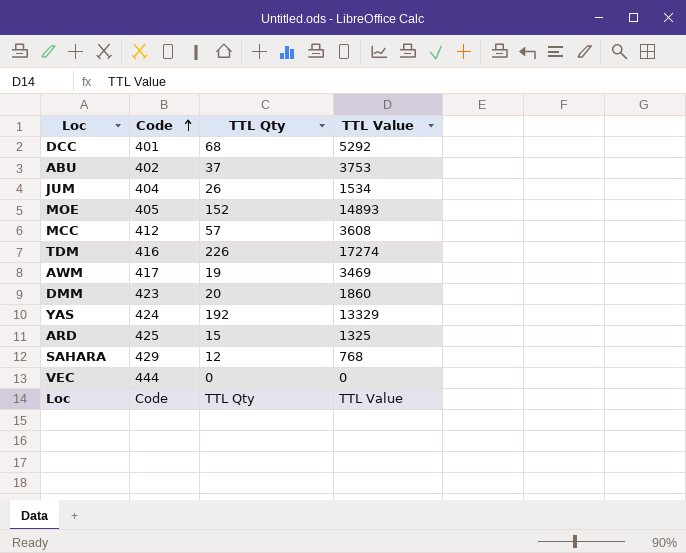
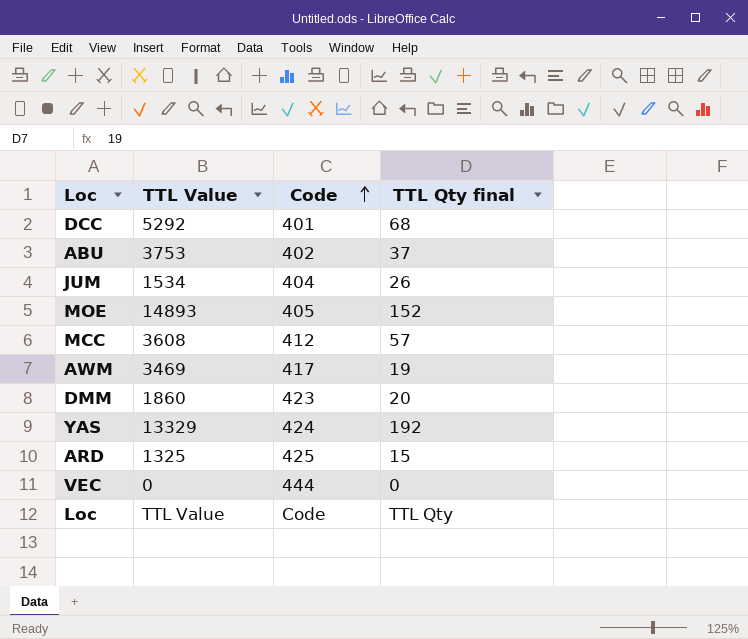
column TTL Value | position: 4 -> 2
column name: TTL Qty -> TTL Qty final
row TDM: 416 | 226 | 17274 -> none
row SAHARA: 429 | 12 | 768 -> none

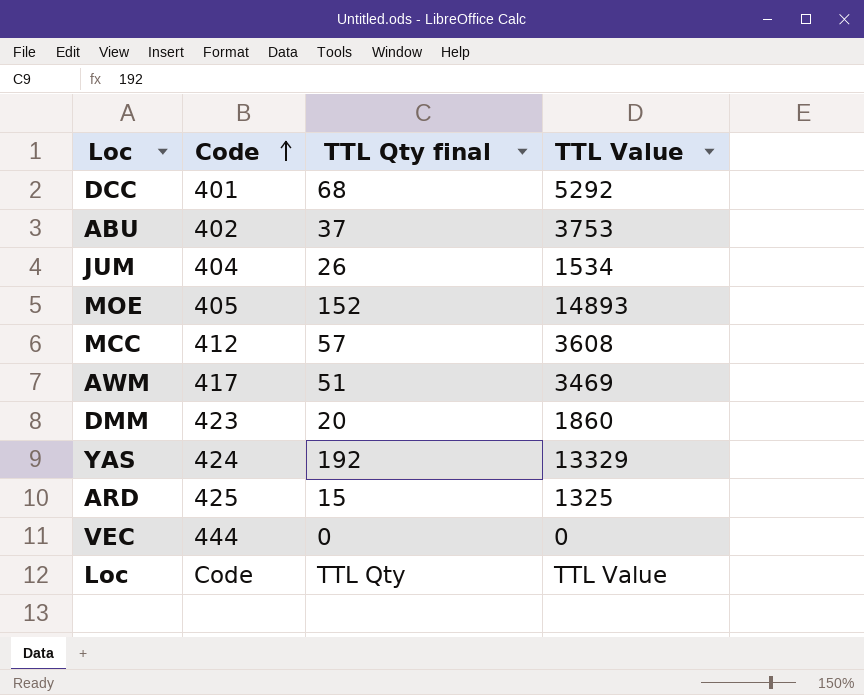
column TTL Value | position: 2 -> 4
AWM | TTL Qty final: 19 -> 51

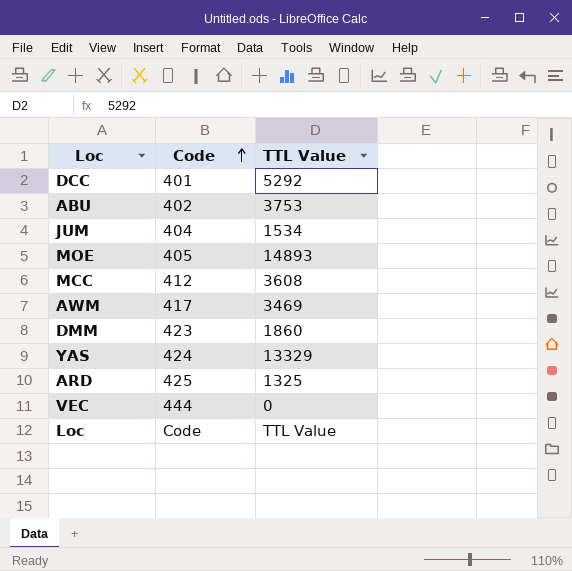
column TTL Qty final | position: 3 -> none

